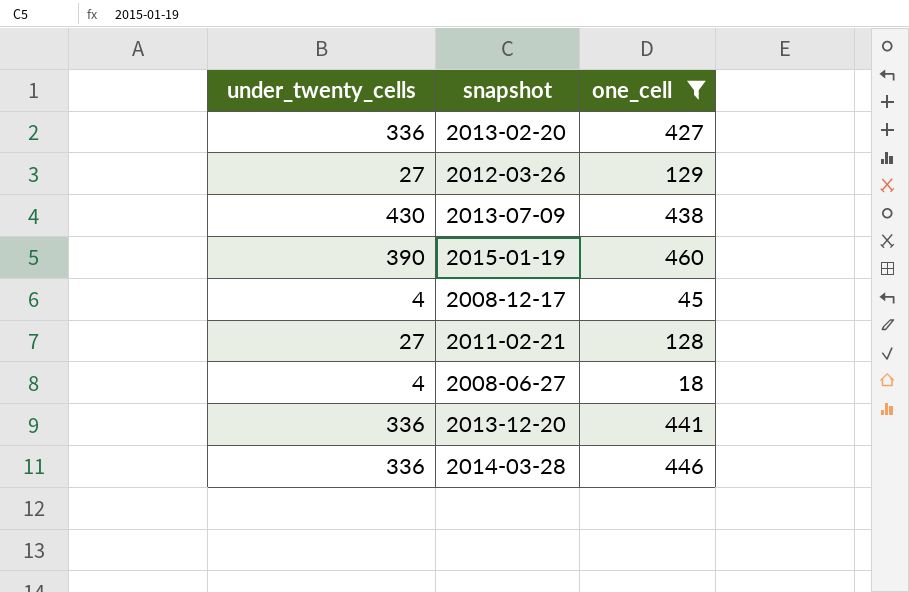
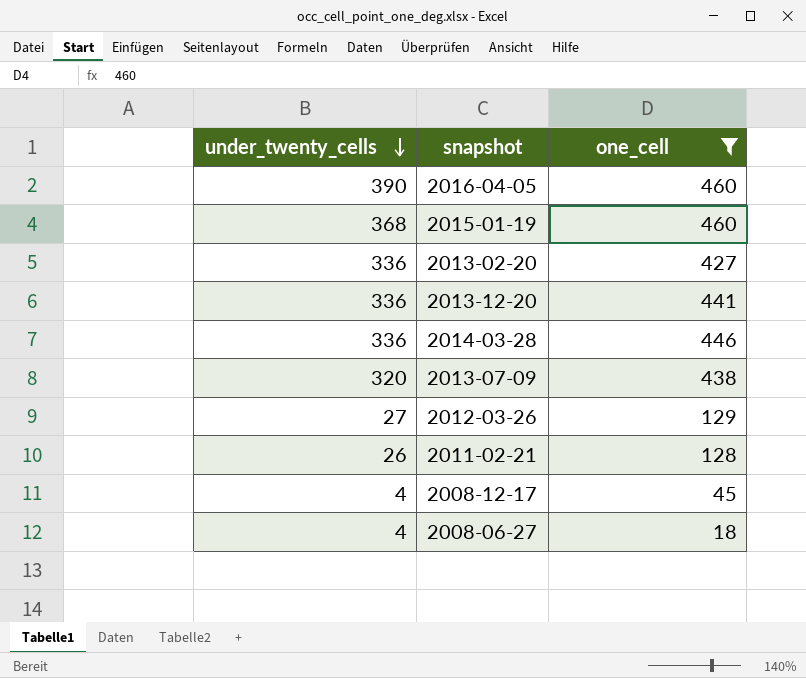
row order: none -> under_twenty_cells descending
row 2016-04-05: none -> 390 | 460
2015-01-19 | under_twenty_cells: 390 -> 368
2013-07-09 | under_twenty_cells: 430 -> 320
2011-02-21 | under_twenty_cells: 27 -> 26

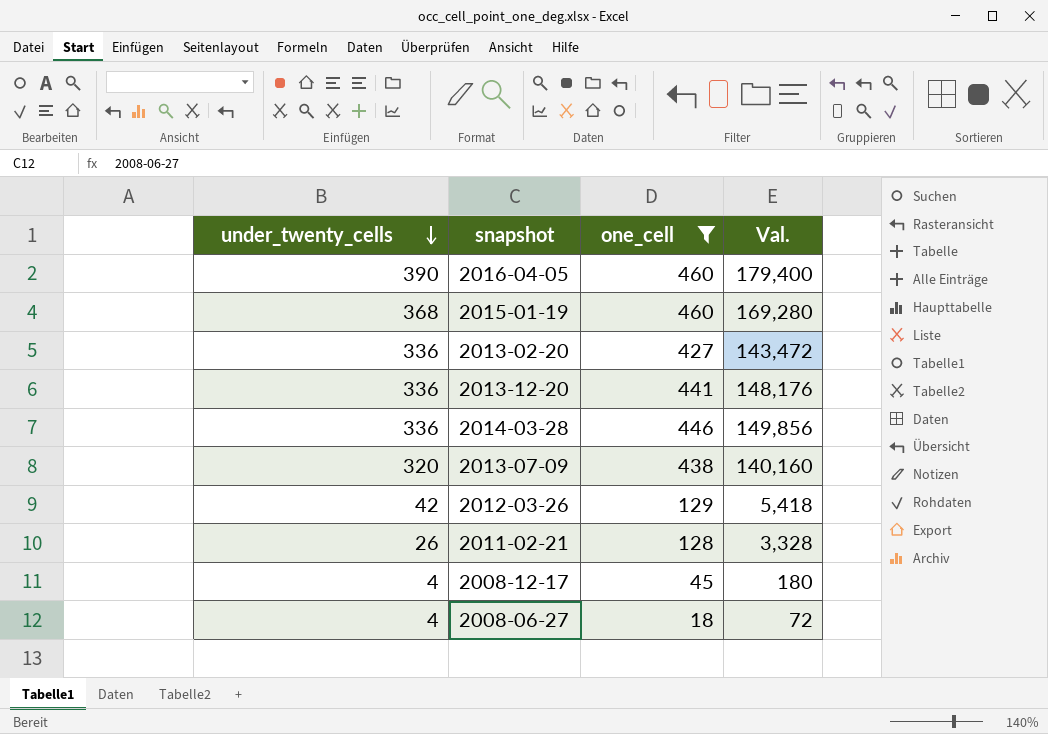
column Val. | formula: none -> [under_twenty_cells] * [one_cell]
2012-03-26 | under_twenty_cells: 27 -> 42

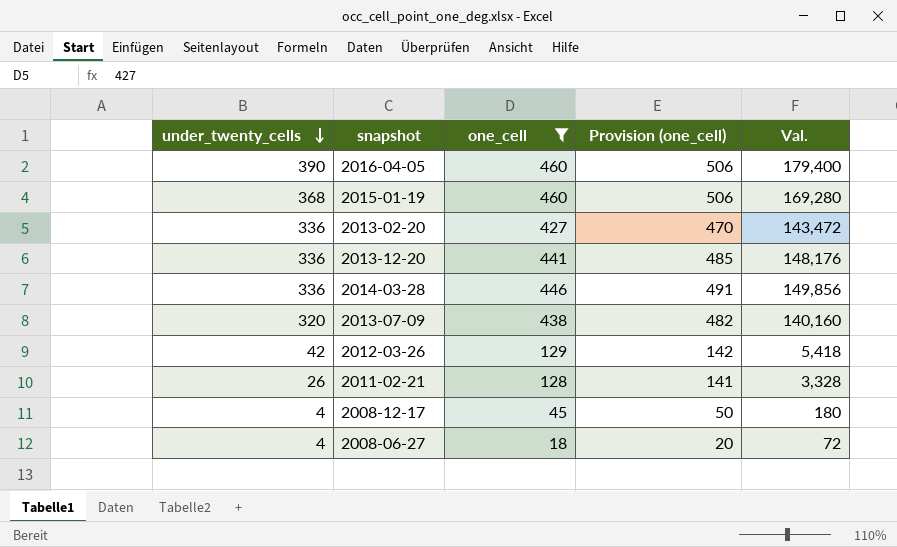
column Provision (one_cell) | formula: none -> [one_cell] * 1.1

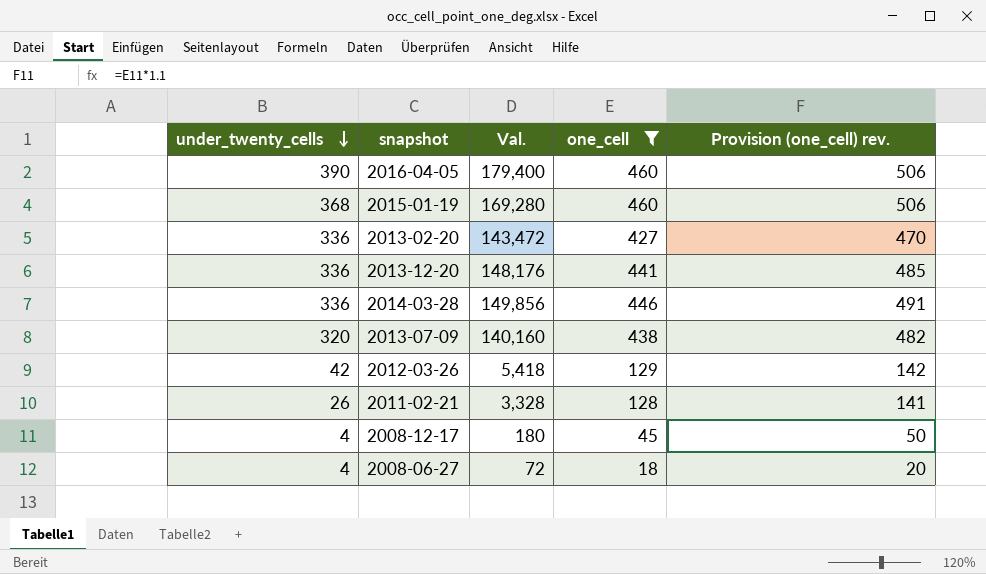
column Val. | position: 5 -> 3
column name: Provision (one_cell) -> Provision (one_cell) rev.

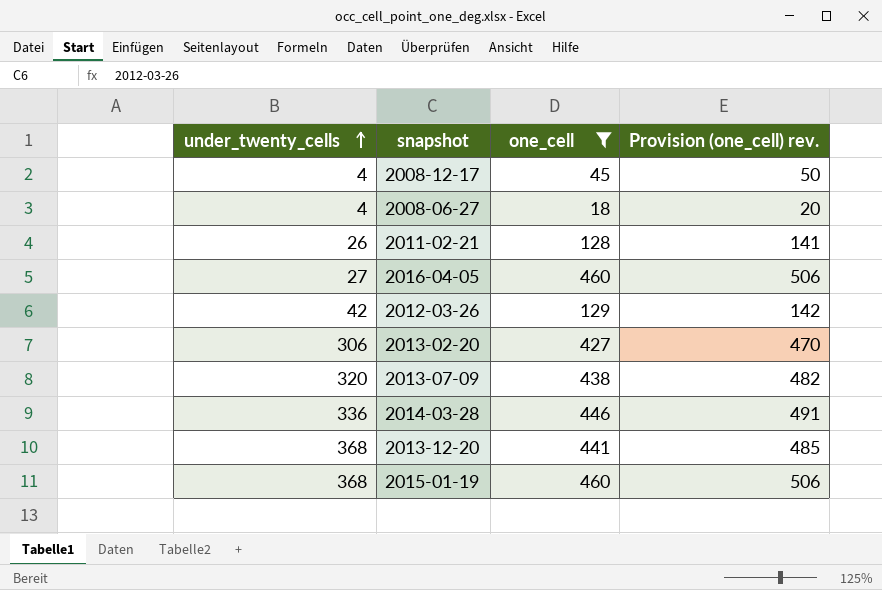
row order: under_twenty_cells descending -> under_twenty_cells ascending
column Val. | formula: [under_twenty_cells] * [one_cell] -> none
2016-04-05 | under_twenty_cells: 390 -> 27
2013-02-20 | under_twenty_cells: 336 -> 306
2013-12-20 | under_twenty_cells: 336 -> 368

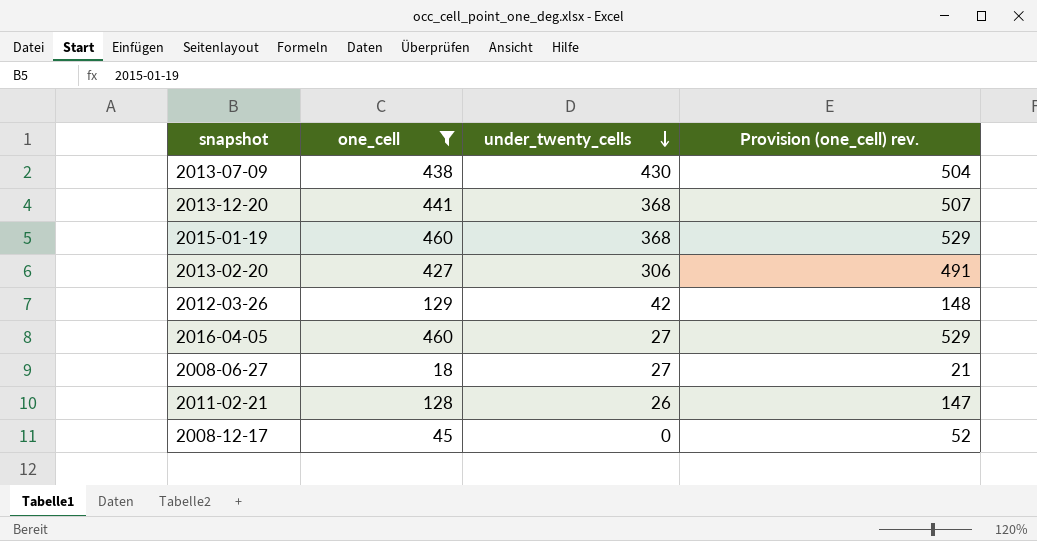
row order: under_twenty_cells ascending -> under_twenty_cells descending
column under_twenty_cells | position: 1 -> 3
column Provision (one_cell) rev. | formula: [one_cell] * 1.1 -> [one_cell] * 1.15
row 2014-03-28: 336 | 446 | 491 -> none
2013-07-09 | under_twenty_cells: 320 -> 430
2008-06-27 | under_twenty_cells: 4 -> 27
2008-12-17 | under_twenty_cells: 4 -> 0

